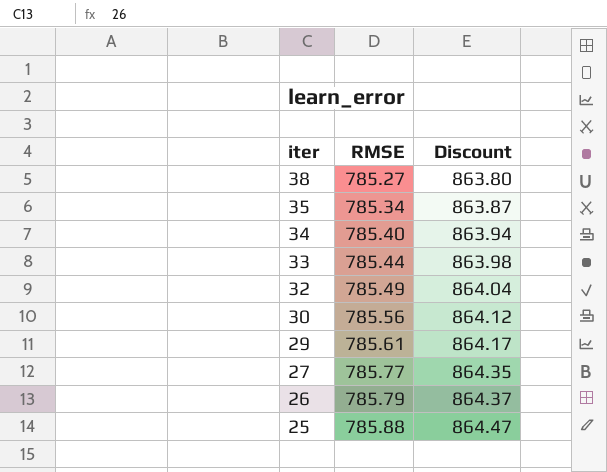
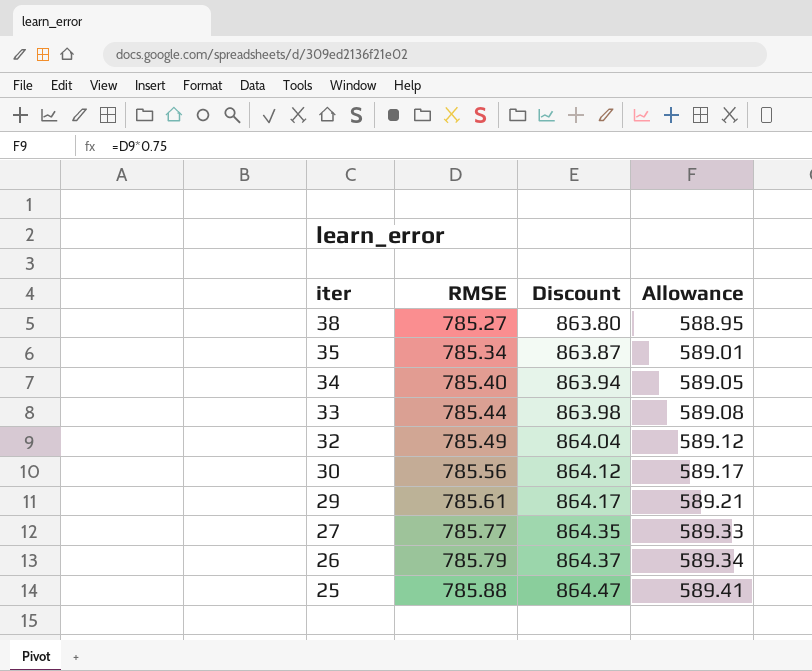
column Allowance | formula: none -> [RMSE] * 0.75

